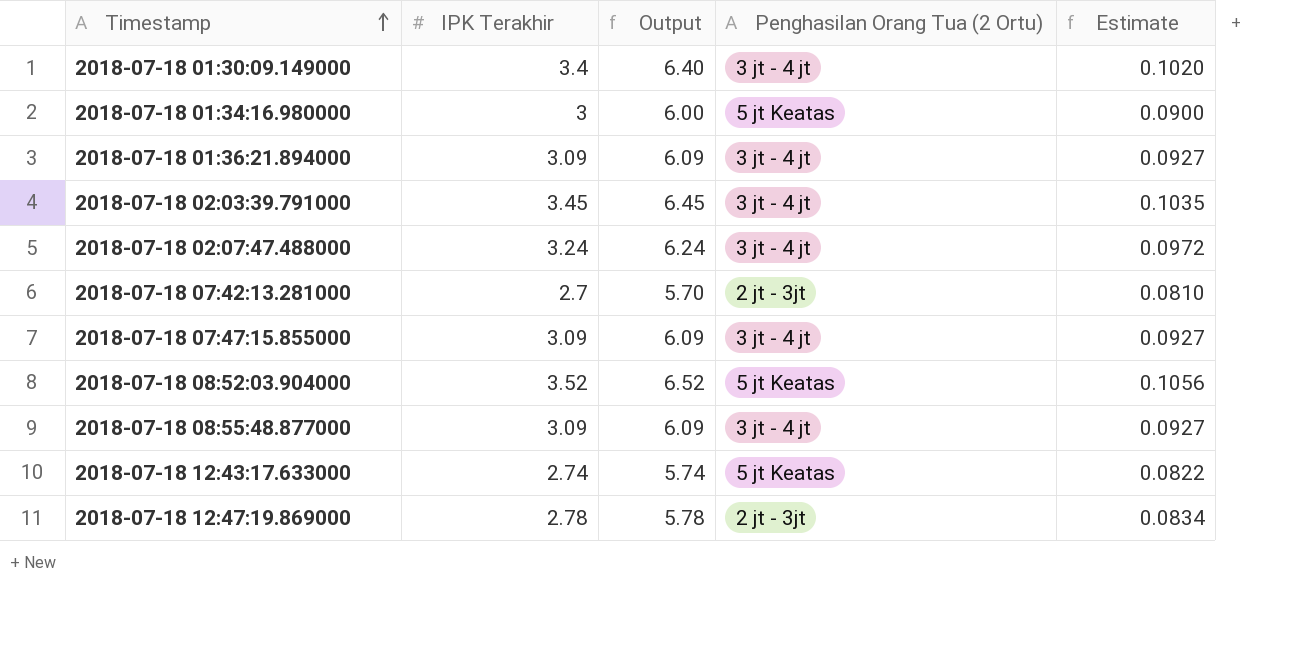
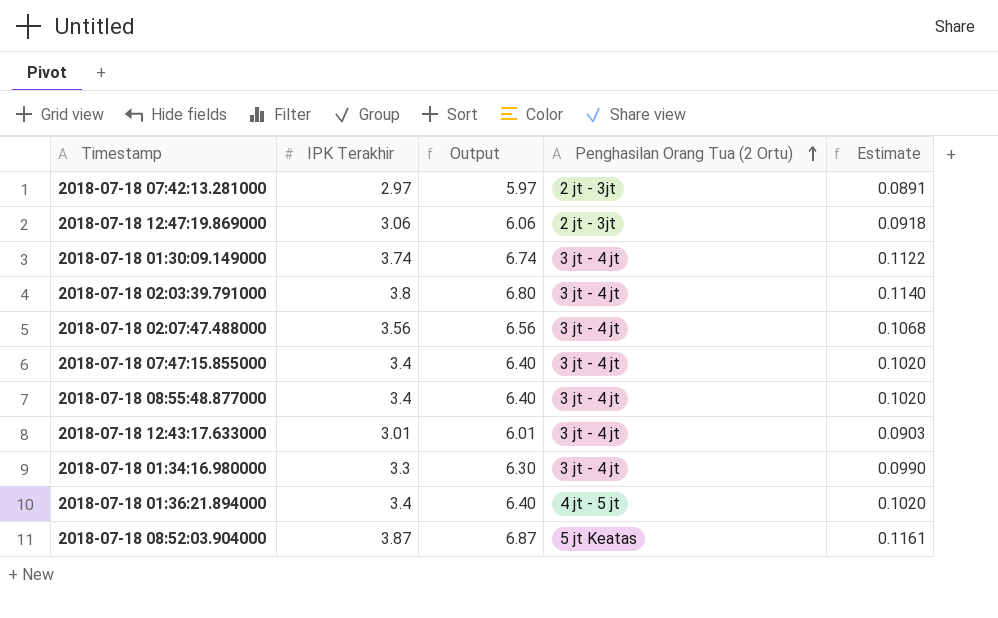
row order: Timestamp ascending -> Penghasilan Orang Tua (2 Ortu) ascending
2018-07-18 07:42:13.281000 | IPK Terakhir: 2.7 -> 2.97
2018-07-18 07:42:13.281000 | Output: 5.70 -> 5.97
2018-07-18 07:42:13.281000 | Estimate: 0.0810 -> 0.0891
2018-07-18 12:47:19.869000 | IPK Terakhir: 2.78 -> 3.06
2018-07-18 12:47:19.869000 | Output: 5.78 -> 6.06
2018-07-18 12:47:19.869000 | Estimate: 0.0834 -> 0.0918
2018-07-18 01:30:09.149000 | IPK Terakhir: 3.4 -> 3.74
2018-07-18 01:30:09.149000 | Output: 6.40 -> 6.74
2018-07-18 01:30:09.149000 | Estimate: 0.1020 -> 0.1122
2018-07-18 02:03:39.791000 | IPK Terakhir: 3.45 -> 3.8
2018-07-18 02:03:39.791000 | Output: 6.45 -> 6.80
2018-07-18 02:03:39.791000 | Estimate: 0.1035 -> 0.1140
2018-07-18 02:07:47.488000 | IPK Terakhir: 3.24 -> 3.56
2018-07-18 02:07:47.488000 | Output: 6.24 -> 6.56
2018-07-18 02:07:47.488000 | Estimate: 0.0972 -> 0.1068
2018-07-18 07:47:15.855000 | IPK Terakhir: 3.09 -> 3.4
2018-07-18 07:47:15.855000 | Output: 6.09 -> 6.40
2018-07-18 07:47:15.855000 | Estimate: 0.0927 -> 0.1020
2018-07-18 08:55:48.877000 | IPK Terakhir: 3.09 -> 3.4
2018-07-18 08:55:48.877000 | Output: 6.09 -> 6.40
2018-07-18 08:55:48.877000 | Estimate: 0.0927 -> 0.1020
2018-07-18 12:43:17.633000 | IPK Terakhir: 2.74 -> 3.01
2018-07-18 12:43:17.633000 | Output: 5.74 -> 6.01
2018-07-18 12:43:17.633000 | Penghasilan Orang Tua (2 Ortu): 5 jt Keatas -> 3 jt - 4 jt
2018-07-18 12:43:17.633000 | Estimate: 0.0822 -> 0.0903
2018-07-18 01:34:16.980000 | IPK Terakhir: 3 -> 3.3
2018-07-18 01:34:16.980000 | Output: 6.00 -> 6.30
2018-07-18 01:34:16.980000 | Penghasilan Orang Tua (2 Ortu): 5 jt Keatas -> 3 jt - 4 jt
2018-07-18 01:34:16.980000 | Estimate: 0.0900 -> 0.0990
2018-07-18 01:36:21.894000 | IPK Terakhir: 3.09 -> 3.4
2018-07-18 01:36:21.894000 | Output: 6.09 -> 6.40
2018-07-18 01:36:21.894000 | Penghasilan Orang Tua (2 Ortu): 3 jt - 4 jt -> 4 jt - 5 jt
2018-07-18 01:36:21.894000 | Estimate: 0.0927 -> 0.1020
2018-07-18 08:52:03.904000 | IPK Terakhir: 3.52 -> 3.87
2018-07-18 08:52:03.904000 | Output: 6.52 -> 6.87
2018-07-18 08:52:03.904000 | Estimate: 0.1056 -> 0.1161

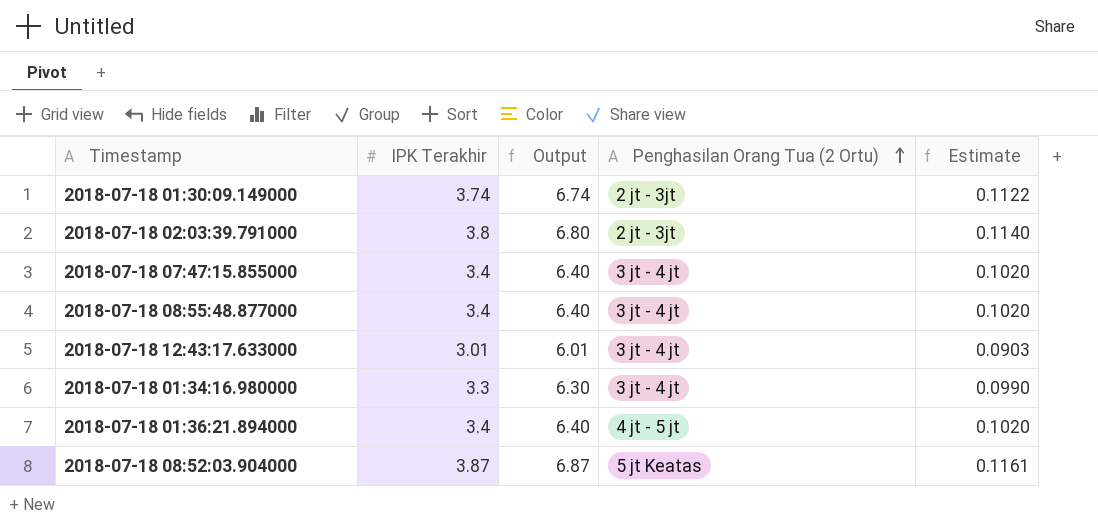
row 2018-07-18 07:42:13.281000: 2.97 | 5.97 | 2 jt - 3jt | 0.0891 -> none
row 2018-07-18 12:47:19.869000: 3.06 | 6.06 | 2 jt - 3jt | 0.0918 -> none
row 2018-07-18 02:07:47.488000: 3.56 | 6.56 | 3 jt - 4 jt | 0.1068 -> none
2018-07-18 01:30:09.149000 | Penghasilan Orang Tua (2 Ortu): 3 jt - 4 jt -> 2 jt - 3jt
2018-07-18 02:03:39.791000 | Penghasilan Orang Tua (2 Ortu): 3 jt - 4 jt -> 2 jt - 3jt

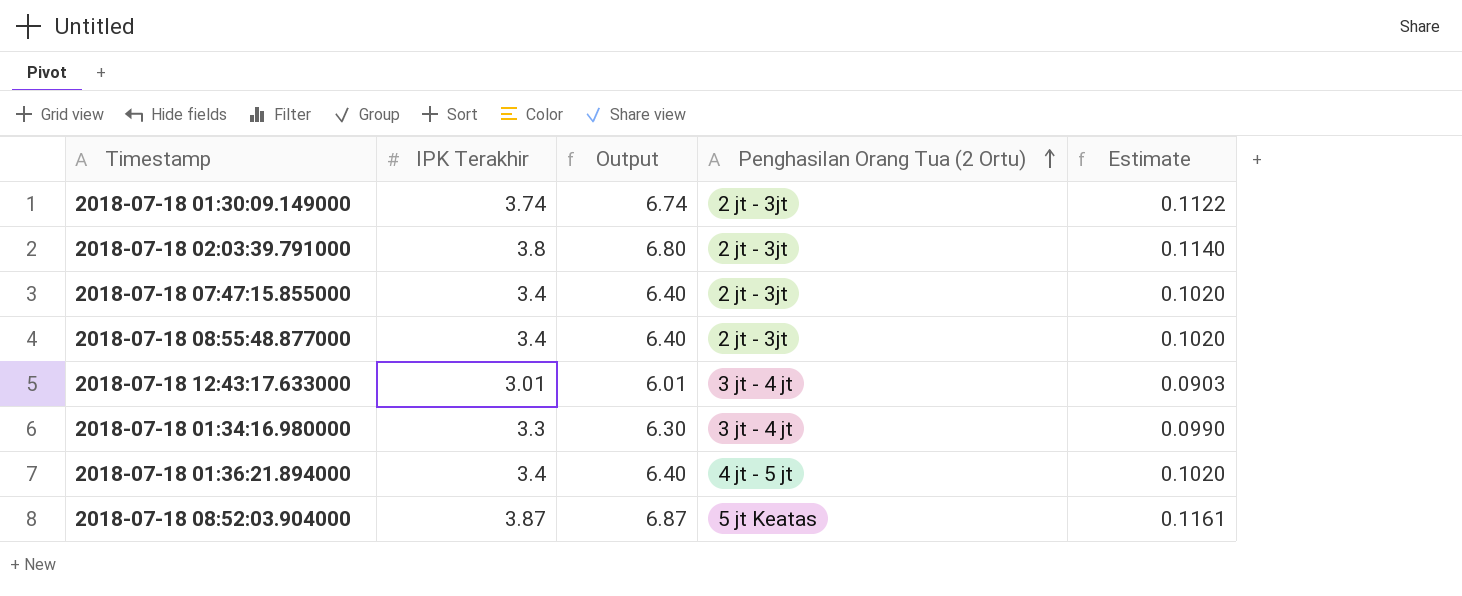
2018-07-18 07:47:15.855000 | Penghasilan Orang Tua (2 Ortu): 3 jt - 4 jt -> 2 jt - 3jt
2018-07-18 08:55:48.877000 | Penghasilan Orang Tua (2 Ortu): 3 jt - 4 jt -> 2 jt - 3jt

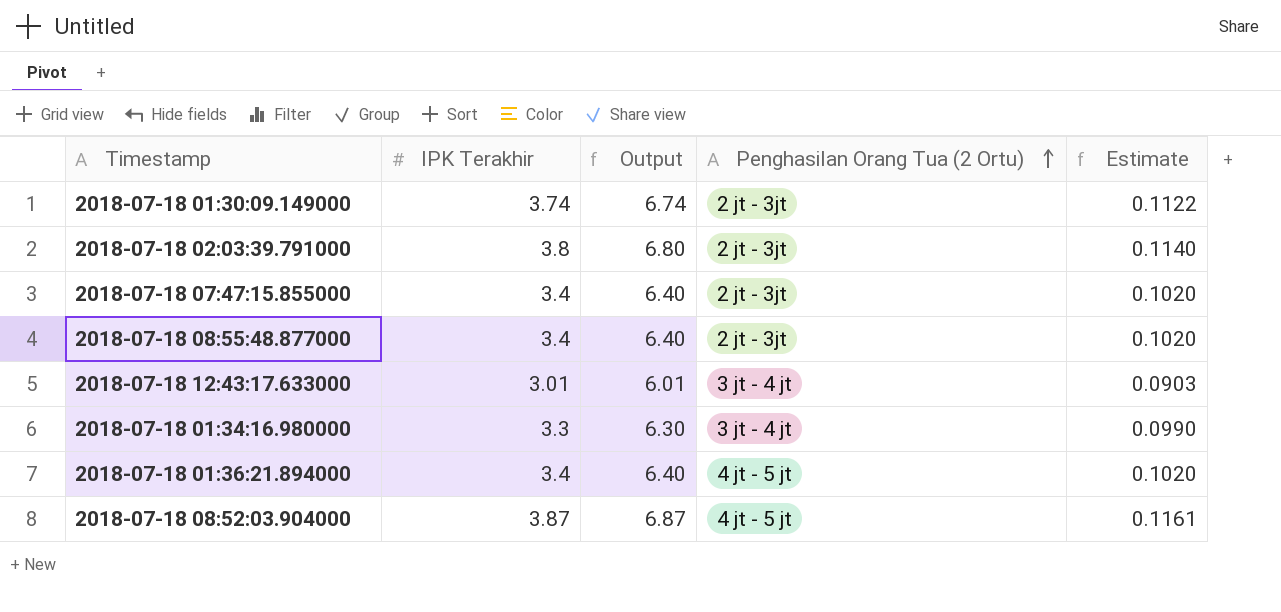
2018-07-18 08:52:03.904000 | Penghasilan Orang Tua (2 Ortu): 5 jt Keatas -> 4 jt - 5 jt

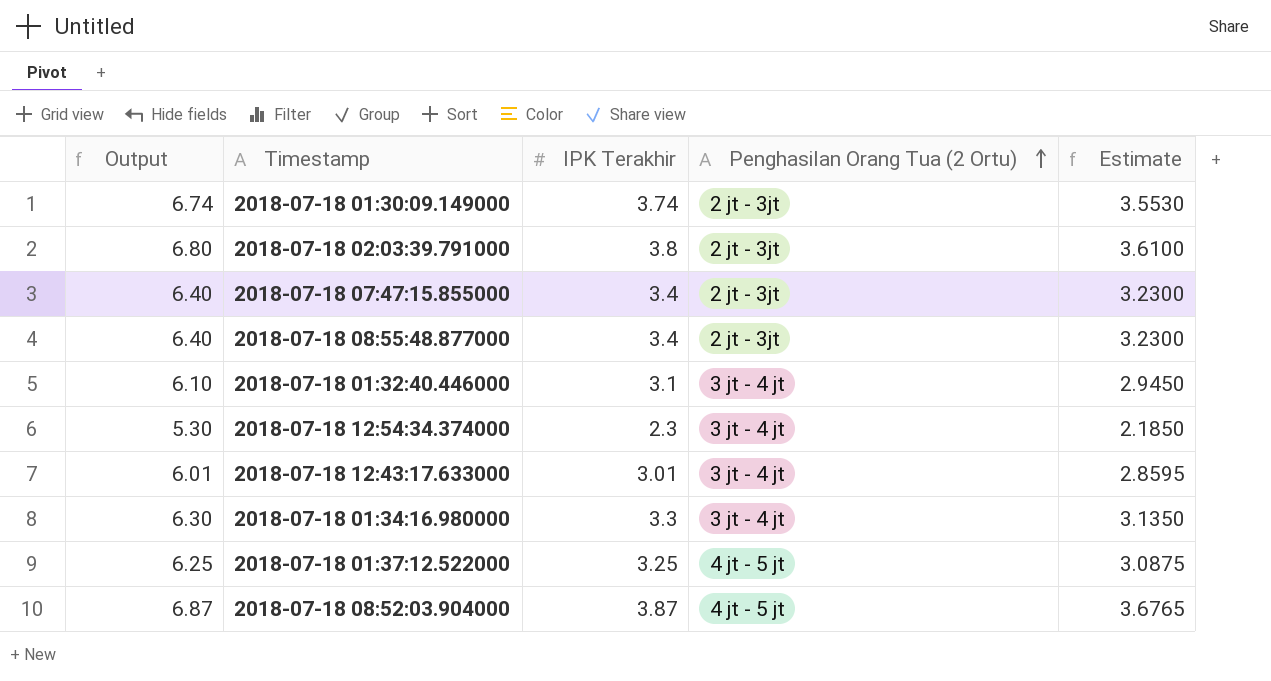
column Output | position: 3 -> 1
column Estimate | formula: [IPK Terakhir] * 0.03 -> [IPK Terakhir] * 0.95
row 2018-07-18 01:36:21.894000: 3.4 | 6.40 | 4 jt - 5 jt | 0.1020 -> none
row 2018-07-18 01:32:40.446000: none -> 6.10 | 3.1 | 3 jt - 4 jt | 2.9450
row 2018-07-18 12:54:34.374000: none -> 5.30 | 2.3 | 3 jt - 4 jt | 2.1850
row 2018-07-18 01:37:12.522000: none -> 6.25 | 3.25 | 4 jt - 5 jt | 3.0875

